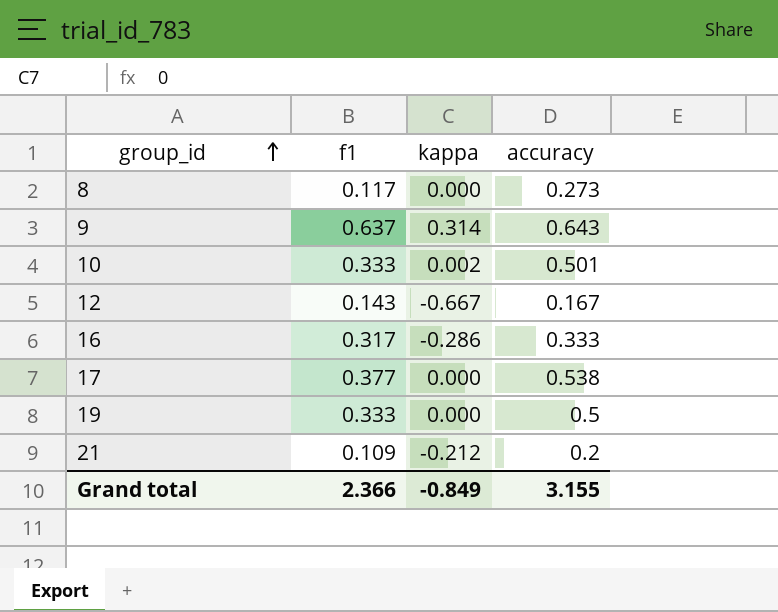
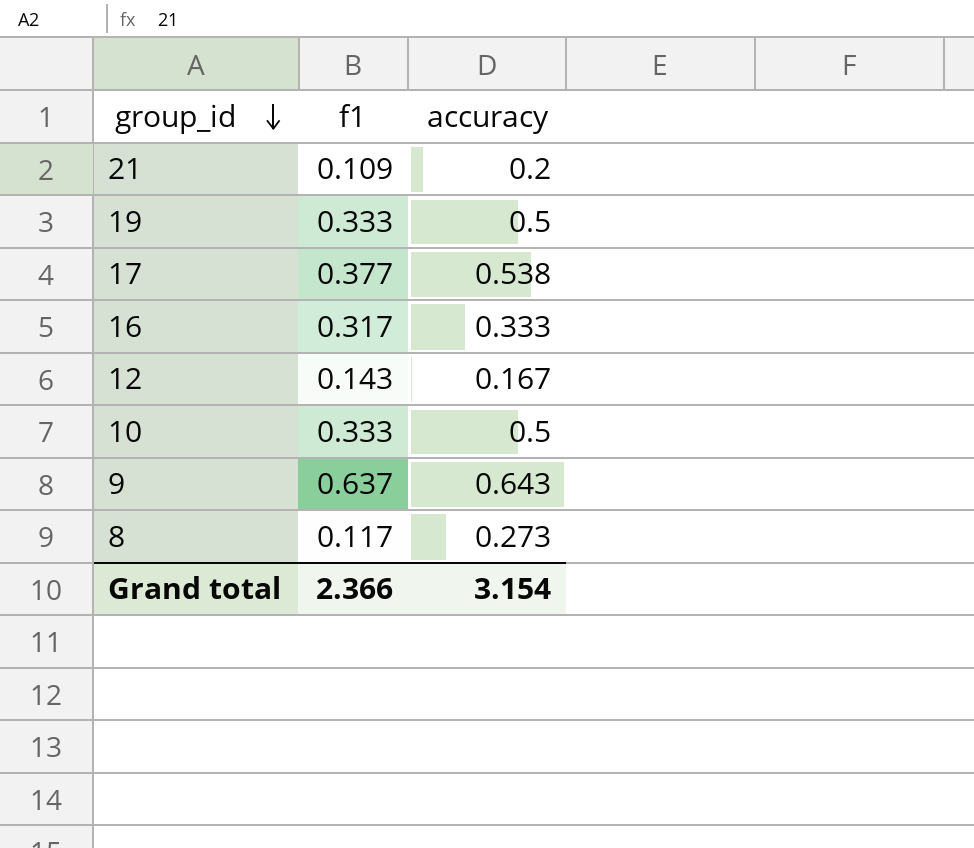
row order: group_id ascending -> group_id descending
column kappa | position: 3 -> none
10 | accuracy: 0.501 -> 0.5
Grand total | accuracy: 3.155 -> 3.154

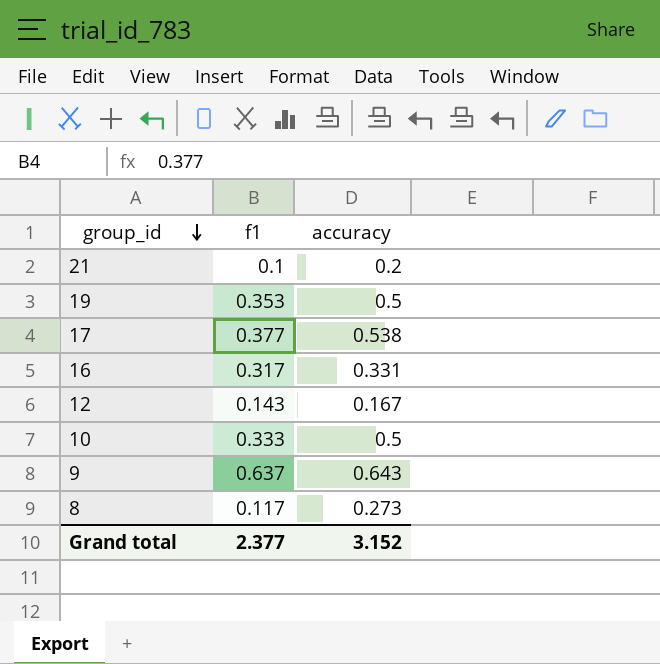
21 | f1: 0.109 -> 0.1
19 | f1: 0.333 -> 0.353
16 | accuracy: 0.333 -> 0.331
Grand total | f1: 2.366 -> 2.377
Grand total | accuracy: 3.154 -> 3.152

